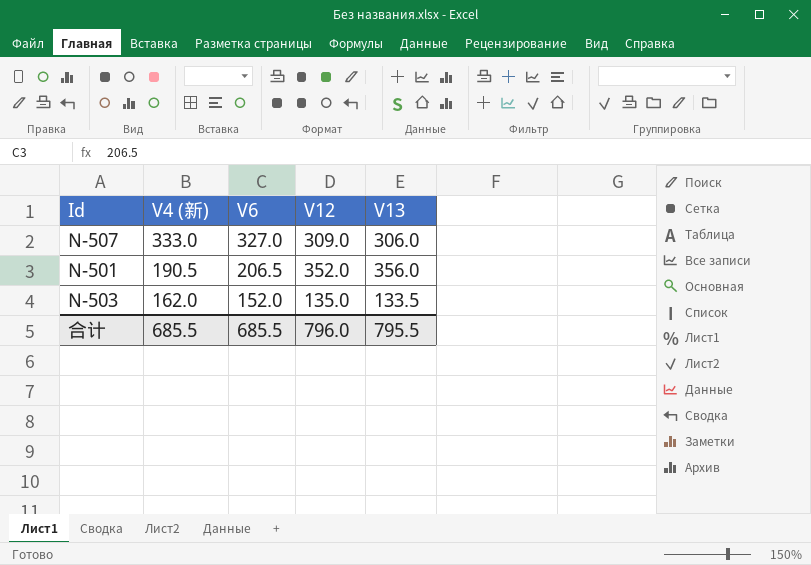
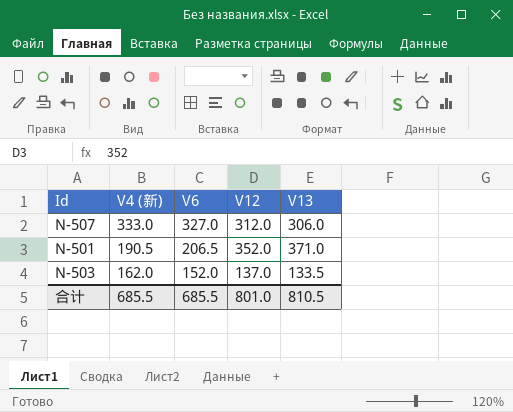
N-507 | V12: 309.0 -> 312.0
N-501 | V13: 356.0 -> 371.0
N-503 | V12: 135.0 -> 137.0
合计 | V12: 796.0 -> 801.0
合计 | V13: 795.5 -> 810.5

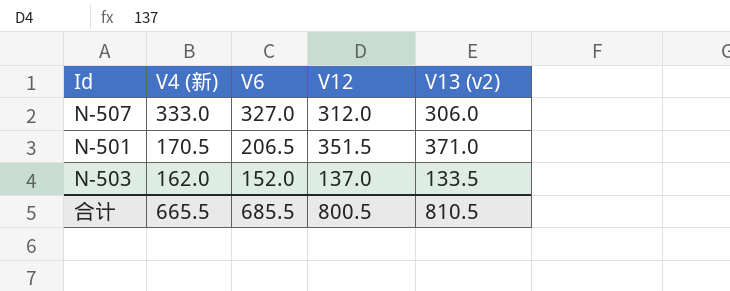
column name: V13 -> V13 (v2)
N-501 | V4 (新): 190.5 -> 170.5
N-501 | V12: 352.0 -> 351.5
合计 | V4 (新): 685.5 -> 665.5
合计 | V12: 801.0 -> 800.5

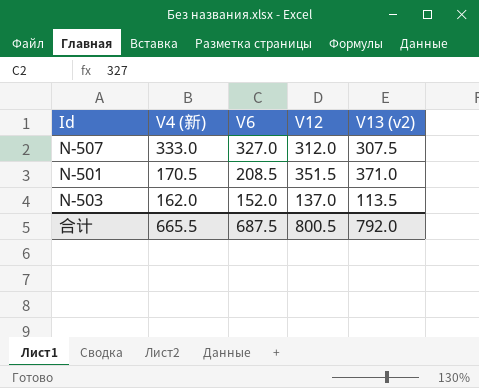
N-507 | V13 (v2): 306.0 -> 307.5
N-501 | V6: 206.5 -> 208.5
N-503 | V13 (v2): 133.5 -> 113.5
合计 | V6: 685.5 -> 687.5
合计 | V13 (v2): 810.5 -> 792.0

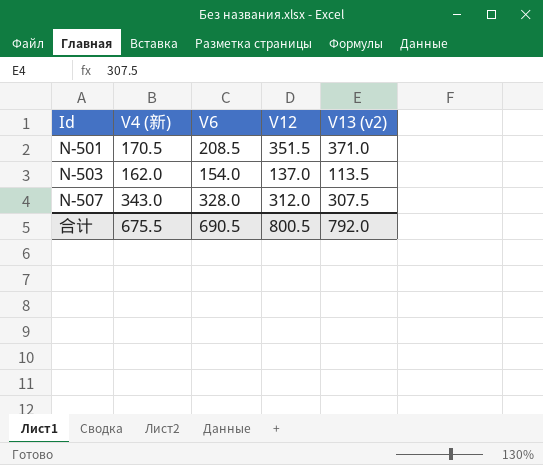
row order: V4 (新) descending -> Id ascending
N-503 | V6: 152.0 -> 154.0
N-507 | V4 (新): 333.0 -> 343.0
N-507 | V6: 327.0 -> 328.0
合计 | V4 (新): 665.5 -> 675.5
合计 | V6: 687.5 -> 690.5

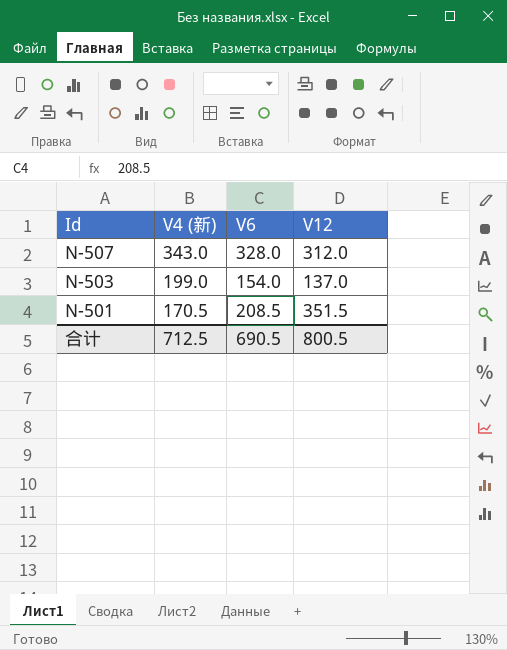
row order: Id ascending -> Id descending
column V13 (v2) | position: 5 -> none
N-503 | V4 (新): 162.0 -> 199.0
合计 | V4 (新): 675.5 -> 712.5

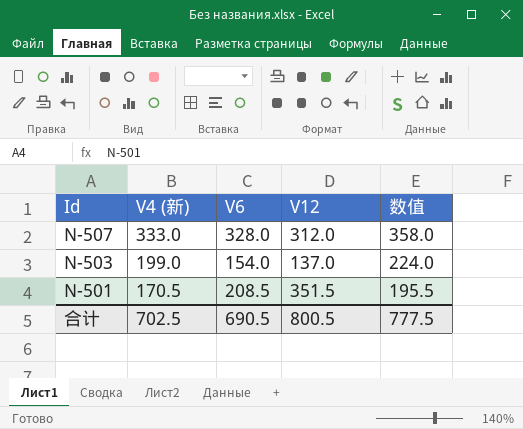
column 数值 | formula: none -> [V4 (新)] + 25
N-507 | V4 (新): 343.0 -> 333.0
合计 | V4 (新): 712.5 -> 702.5

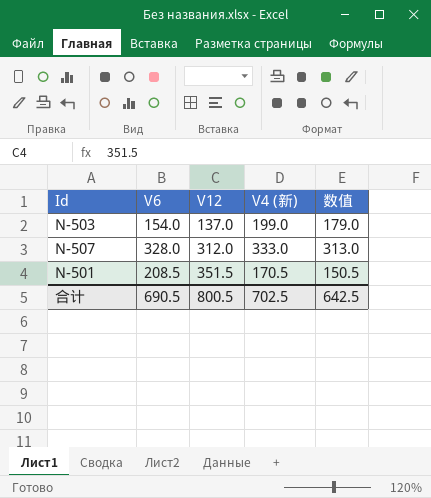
row order: Id descending -> V12 ascending
column V4 (新) | position: 2 -> 4
column 数值 | formula: [V4 (新)] + 25 -> [V4 (新)] - 20
合计 | 数值: 777.5 -> 642.5

